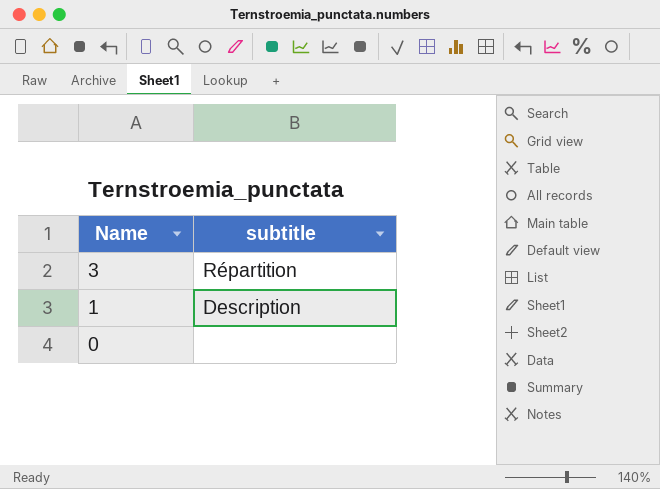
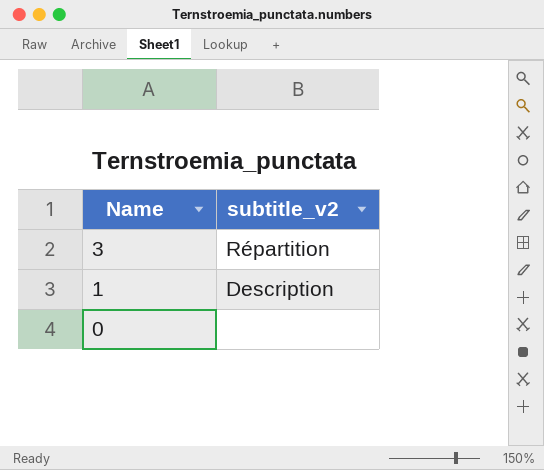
column name: subtitle -> subtitle_v2

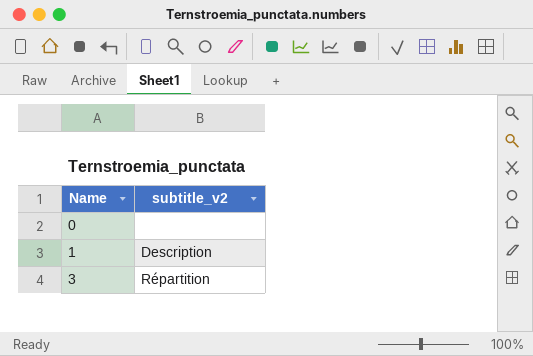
row order: Name descending -> Name ascending

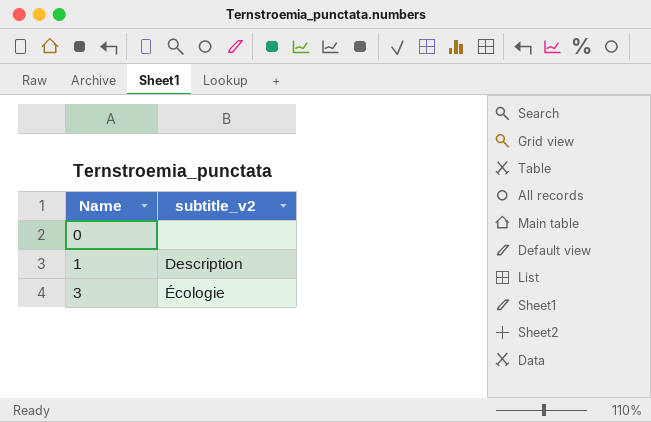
3 | subtitle_v2: Répartition -> Écologie

